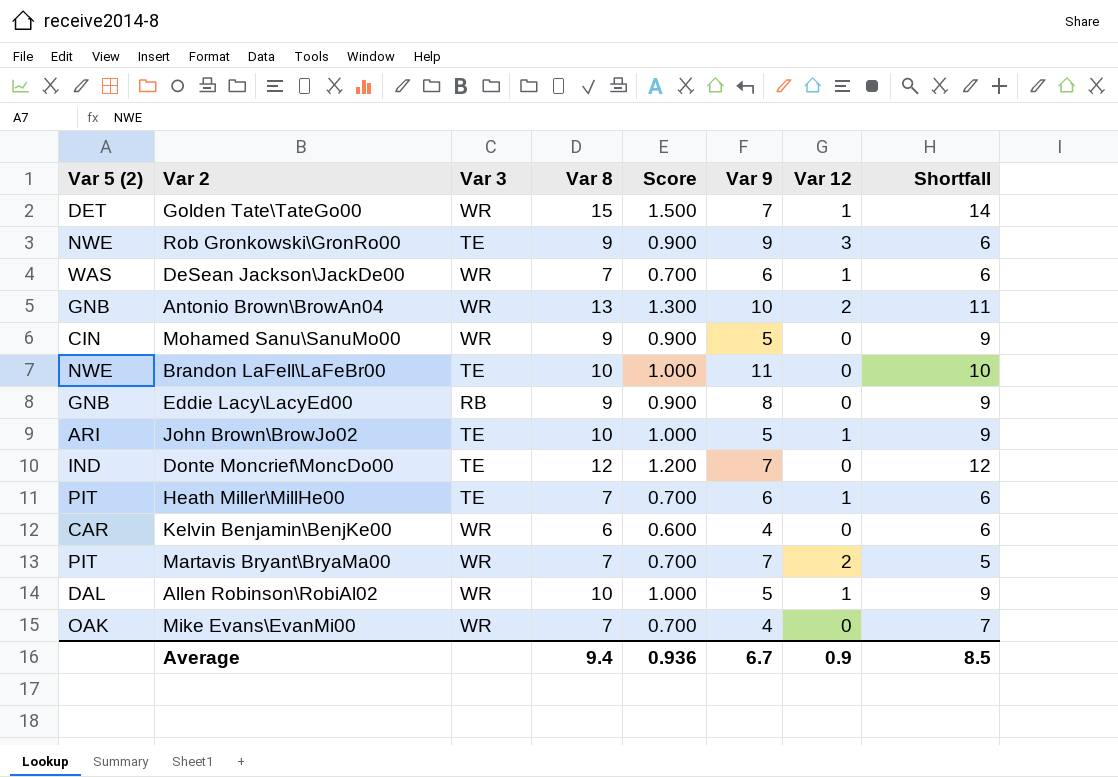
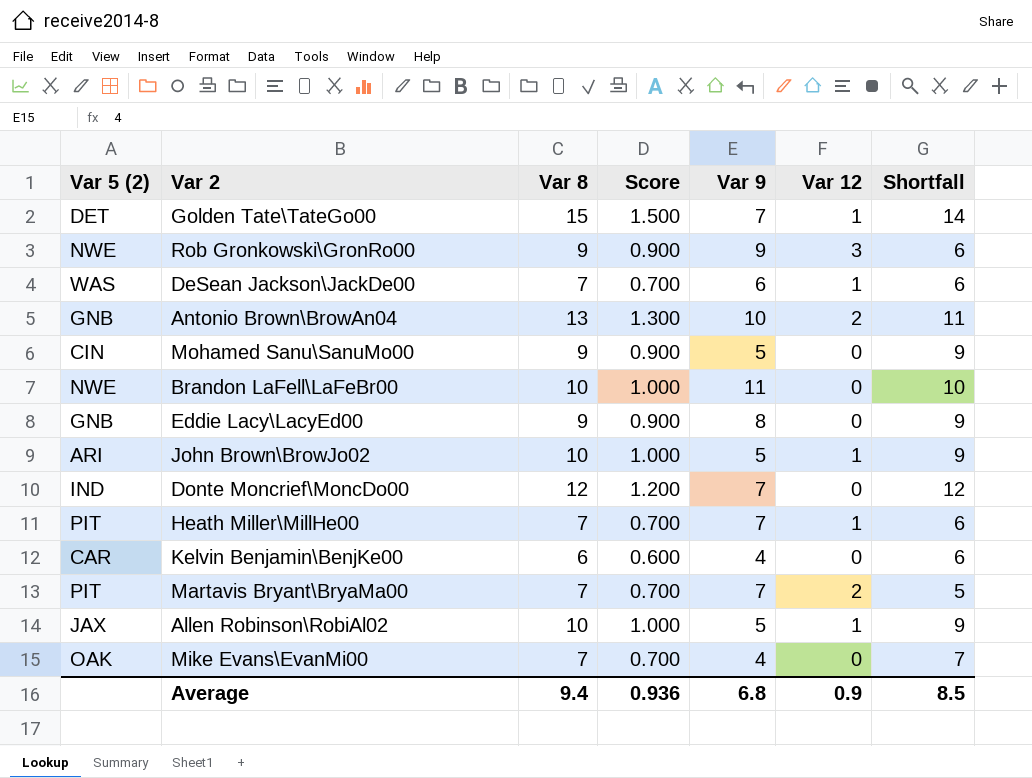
column Var 3 | position: 3 -> none
Heath Miller\MillHe00 | Var 9: 6 -> 7
Allen Robinson\RobiAl02 | Var 5 (2): DAL -> JAX
Average | Var 9: 6.7 -> 6.8

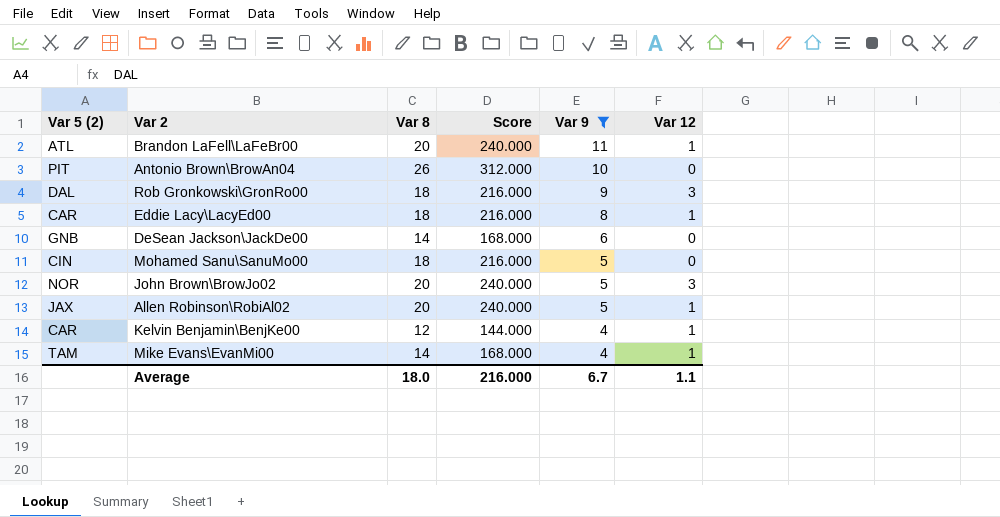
filter: none -> Var 9 != 7
row order: none -> Var 9 descending
column Shortfall | formula: [Var 8] - [Var 12] -> none
column Score | formula: [Var 8] * 0.1 -> [Var 8] * 12
Brandon LaFell\LaFeBr00 | Var 5 (2): NWE -> ATL
Brandon LaFell\LaFeBr00 | Var 8: 10 -> 20
Brandon LaFell\LaFeBr00 | Var 12: 0 -> 1
Antonio Brown\BrowAn04 | Var 5 (2): GNB -> PIT
Antonio Brown\BrowAn04 | Var 8: 13 -> 26
Antonio Brown\BrowAn04 | Var 12: 2 -> 0
Rob Gronkowski\GronRo00 | Var 5 (2): NWE -> DAL
Rob Gronkowski\GronRo00 | Var 8: 9 -> 18
Eddie Lacy\LacyEd00 | Var 5 (2): GNB -> CAR
Eddie Lacy\LacyEd00 | Var 8: 9 -> 18
Eddie Lacy\LacyEd00 | Var 12: 0 -> 1
DeSean Jackson\JackDe00 | Var 5 (2): WAS -> GNB
DeSean Jackson\JackDe00 | Var 8: 7 -> 14
DeSean Jackson\JackDe00 | Var 12: 1 -> 0
Mohamed Sanu\SanuMo00 | Var 8: 9 -> 18
John Brown\BrowJo02 | Var 5 (2): ARI -> NOR
John Brown\BrowJo02 | Var 8: 10 -> 20
John Brown\BrowJo02 | Var 12: 1 -> 3
Allen Robinson\RobiAl02 | Var 8: 10 -> 20
Kelvin Benjamin\BenjKe00 | Var 8: 6 -> 12
Kelvin Benjamin\BenjKe00 | Var 12: 0 -> 1
Mike Evans\EvanMi00 | Var 5 (2): OAK -> TAM
Mike Evans\EvanMi00 | Var 8: 7 -> 14
Mike Evans\EvanMi00 | Var 12: 0 -> 1
Average | Var 8: 9.4 -> 18.0
Average | Score: 0.936 -> 216.000
Average | Var 9: 6.8 -> 6.7
Average | Var 12: 0.9 -> 1.1

